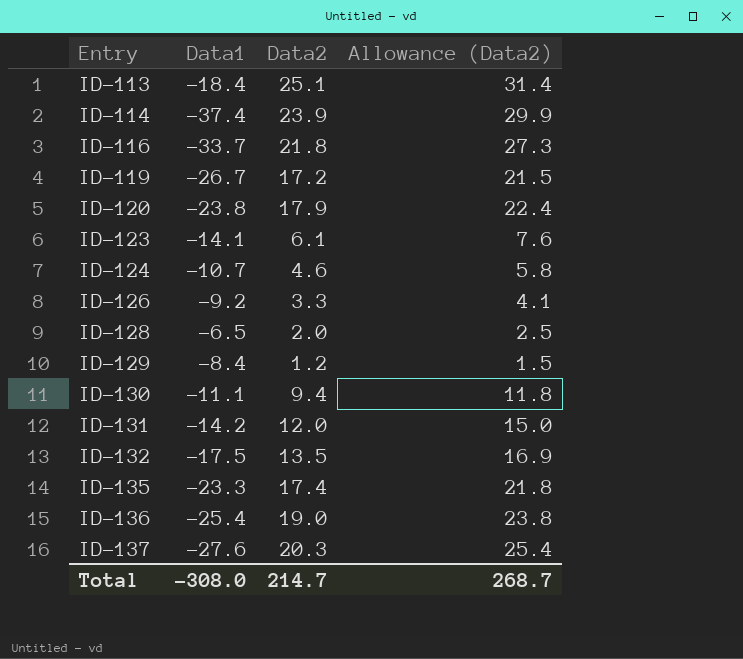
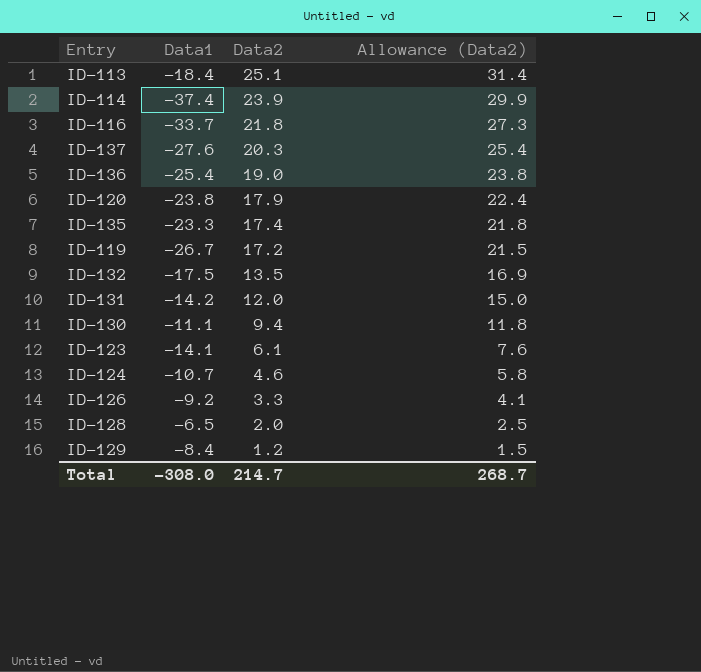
row order: Entry ascending -> Data2 descending

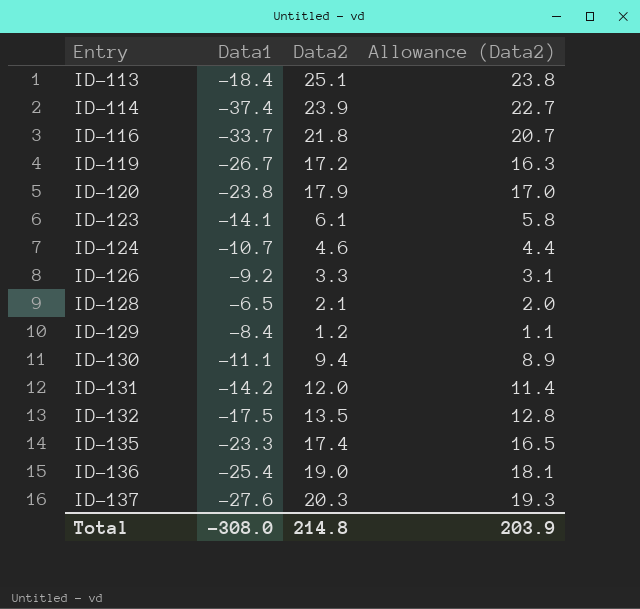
row order: Data2 descending -> Entry ascending
column Allowance (Data2) | formula: [Data2] * 1.25 -> [Data2] * 0.95
ID-128 | Data2: 2.0 -> 2.1
Total | Data2: 214.7 -> 214.8
Total | Allowance (Data2): 268.7 -> 203.9

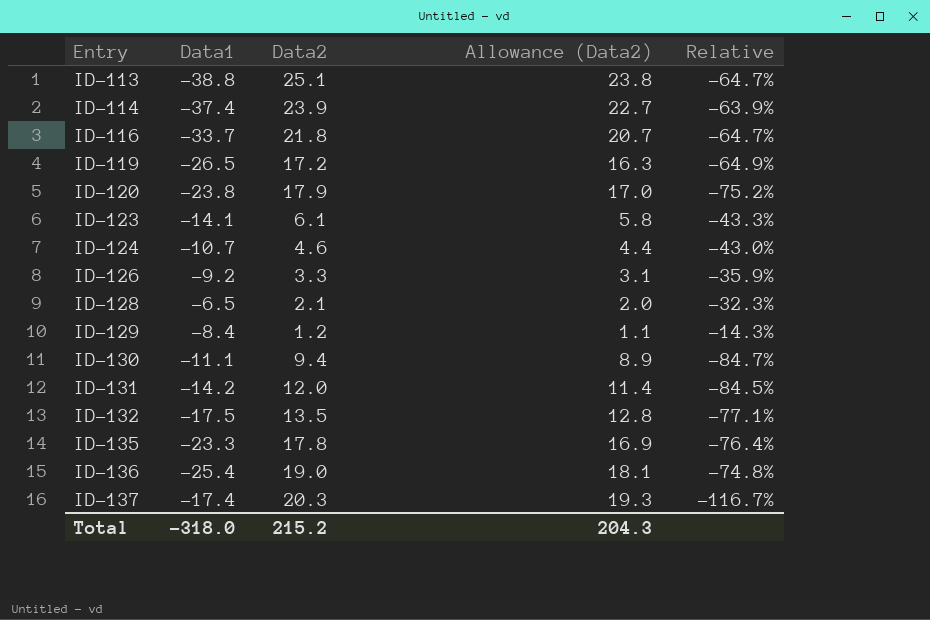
column Relative | formula: none -> [Data2] / [Data1]
ID-113 | Data1: -18.4 -> -38.8
ID-119 | Data1: -26.7 -> -26.5
ID-135 | Data2: 17.4 -> 17.8
ID-135 | Allowance (Data2): 16.5 -> 16.9
ID-137 | Data1: -27.6 -> -17.4
Total | Data1: -308.0 -> -318.0
Total | Data2: 214.8 -> 215.2
Total | Allowance (Data2): 203.9 -> 204.3

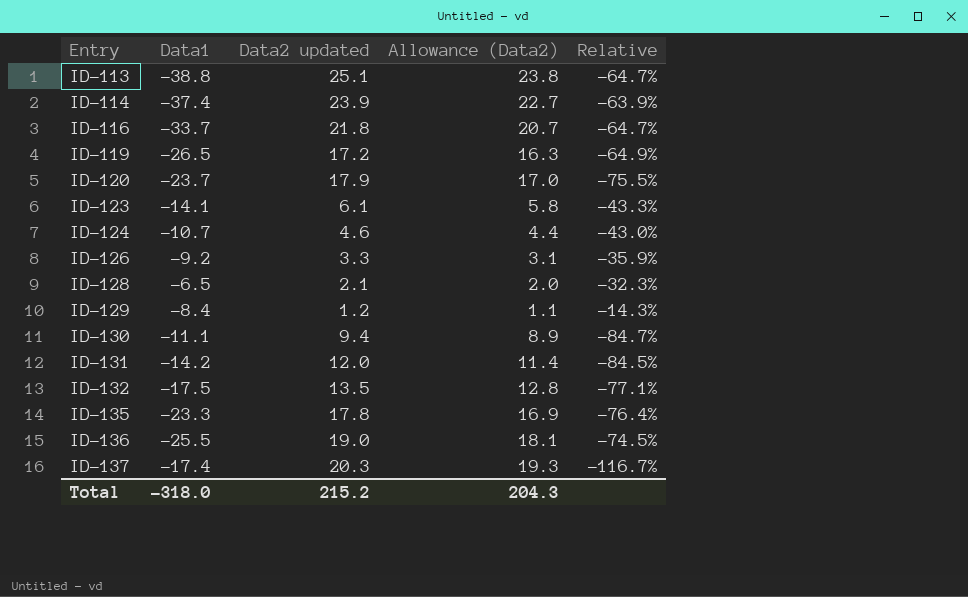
column name: Data2 -> Data2 updated
ID-120 | Data1: -23.8 -> -23.7
ID-120 | Relative: -75.2% -> -75.5%
ID-136 | Data1: -25.4 -> -25.5
ID-136 | Relative: -74.8% -> -74.5%

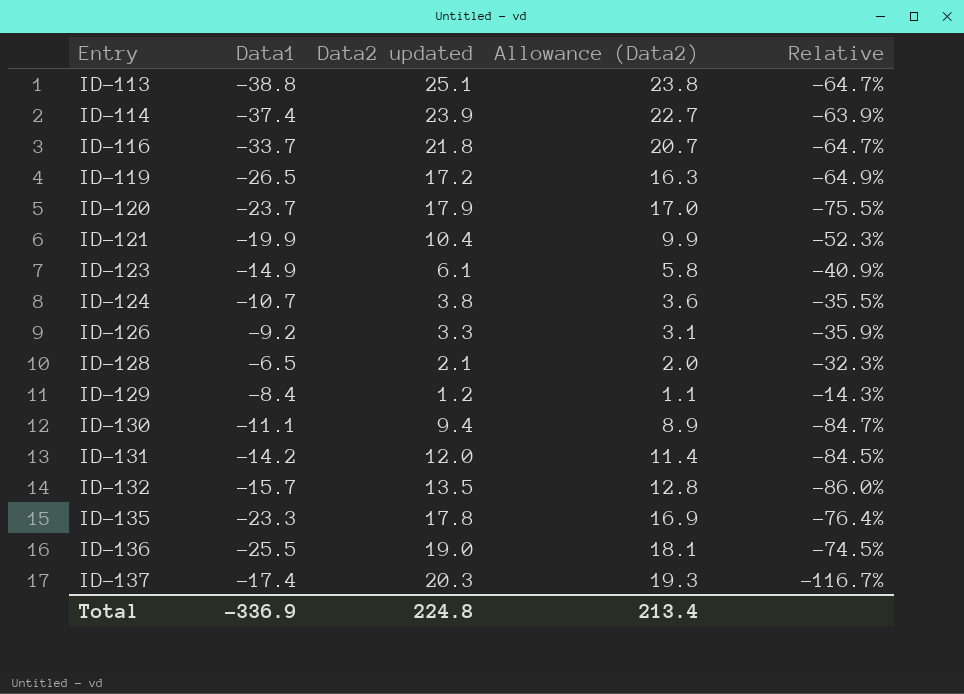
row ID-121: none -> -19.9 | 10.4 | 9.9 | -52.3%
ID-123 | Data1: -14.1 -> -14.9
ID-123 | Relative: -43.3% -> -40.9%
ID-124 | Data2 updated: 4.6 -> 3.8
ID-124 | Allowance (Data2): 4.4 -> 3.6
ID-124 | Relative: -43.0% -> -35.5%
ID-132 | Data1: -17.5 -> -15.7
ID-132 | Relative: -77.1% -> -86.0%
Total | Data1: -318.0 -> -336.9
Total | Data2 updated: 215.2 -> 224.8
Total | Allowance (Data2): 204.3 -> 213.4

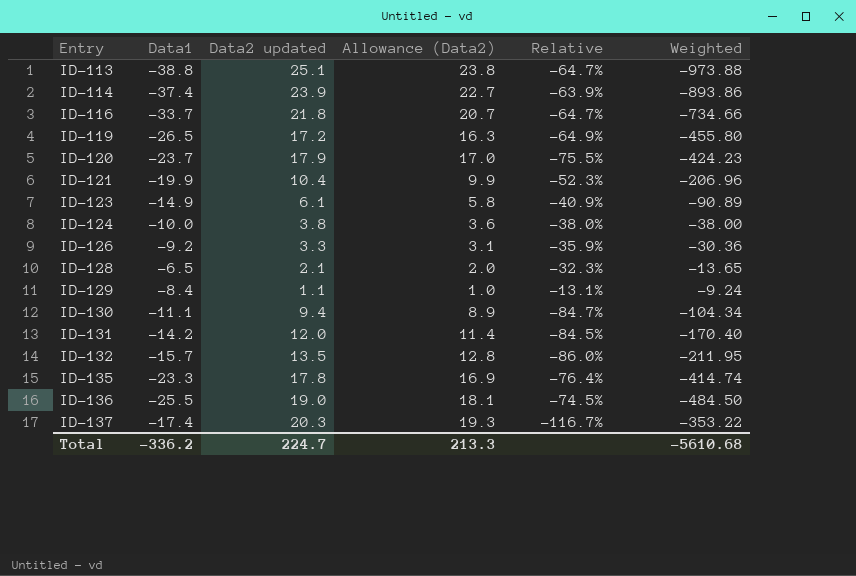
column Weighted | formula: none -> [Data1] * [Data2 updated]
ID-124 | Data1: -10.7 -> -10.0
ID-124 | Relative: -35.5% -> -38.0%
ID-129 | Data2 updated: 1.2 -> 1.1
ID-129 | Allowance (Data2): 1.1 -> 1.0
ID-129 | Relative: -14.3% -> -13.1%
Total | Data1: -336.9 -> -336.2
Total | Data2 updated: 224.8 -> 224.7
Total | Allowance (Data2): 213.4 -> 213.3

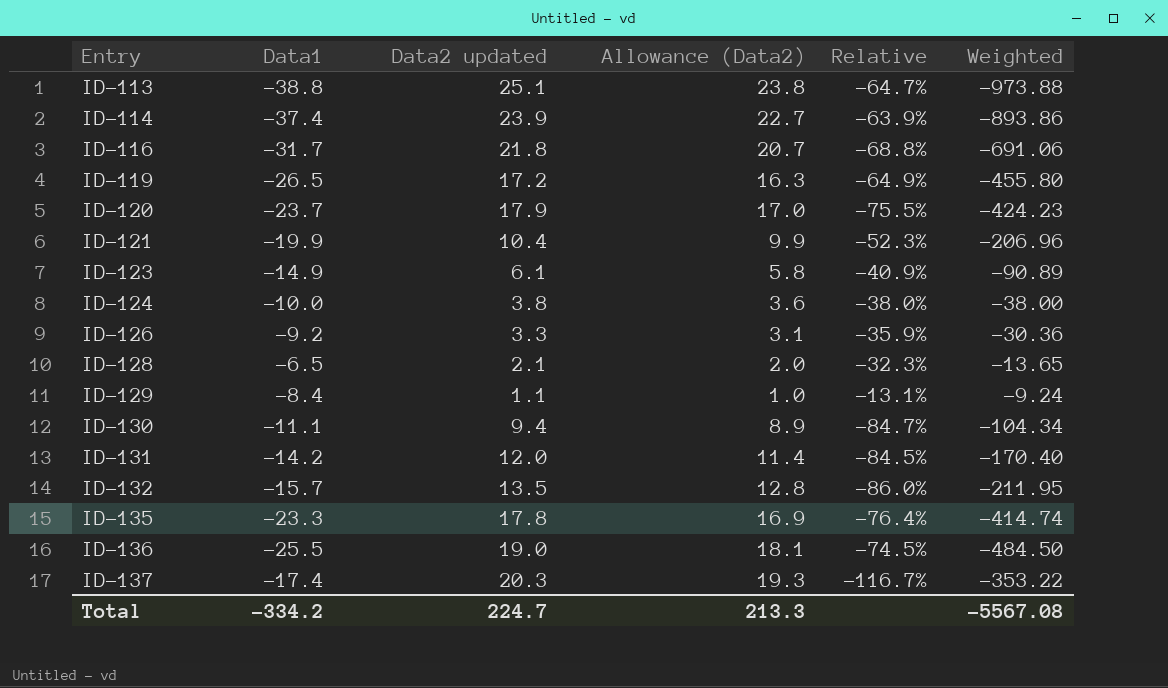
ID-116 | Data1: -33.7 -> -31.7
ID-116 | Relative: -64.7% -> -68.8%
ID-116 | Weighted: -734.66 -> -691.06
Total | Data1: -336.2 -> -334.2
Total | Weighted: -5610.68 -> -5567.08

